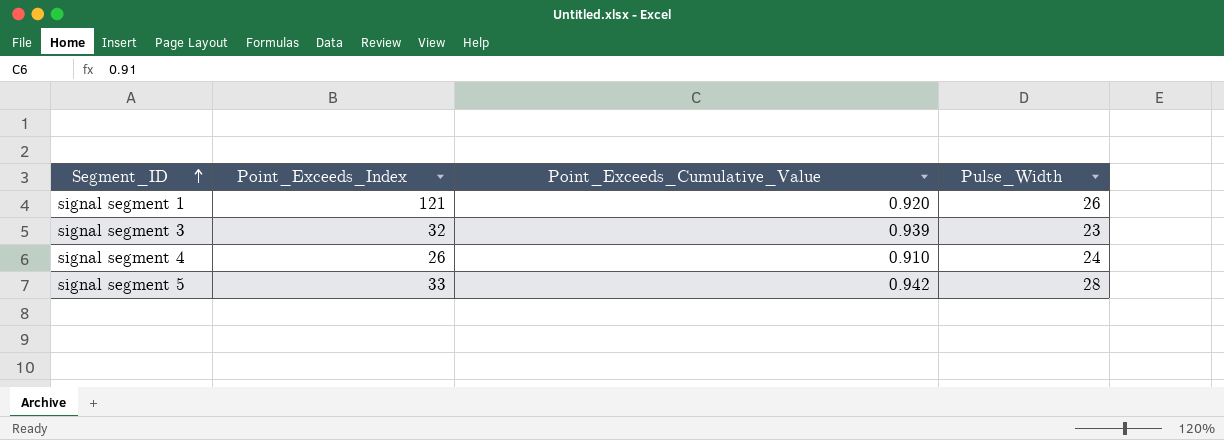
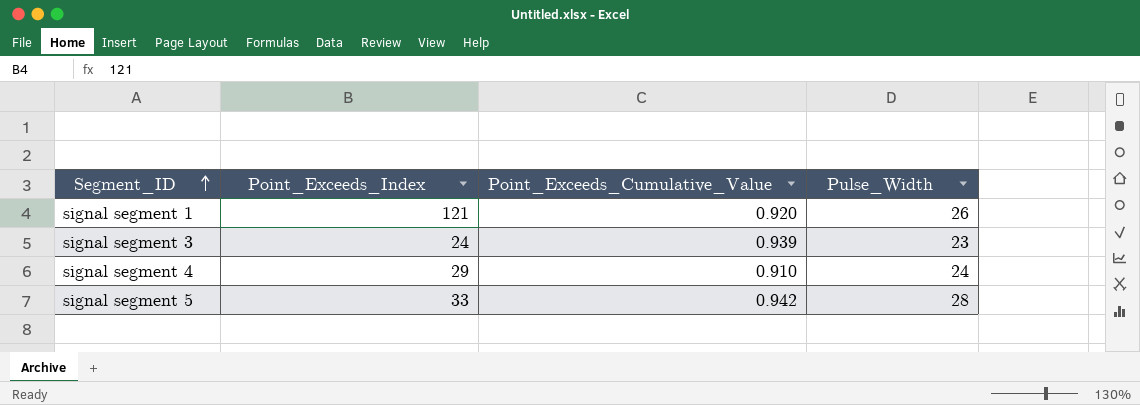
signal segment 3 | Point_Exceeds_Index: 32 -> 24
signal segment 4 | Point_Exceeds_Index: 26 -> 29

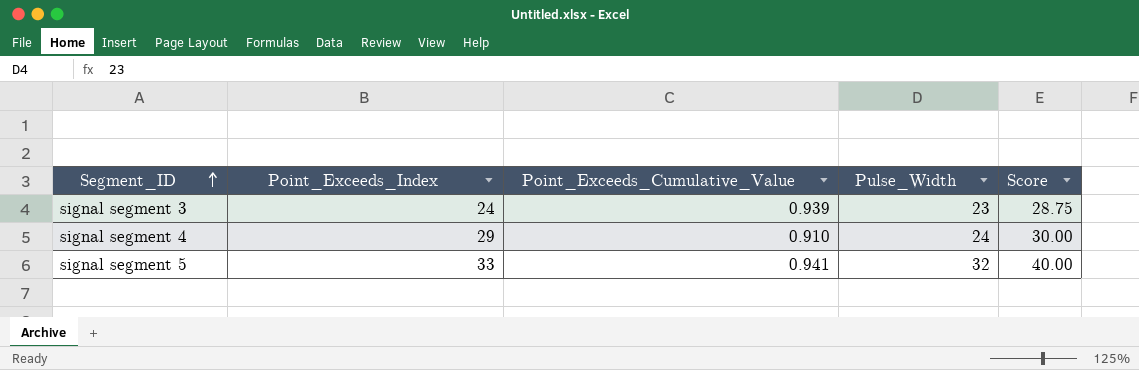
column Score | formula: none -> [Pulse_Width] * 1.25
row signal segment 1: 121 | 0.920 | 26 -> none
signal segment 5 | Point_Exceeds_Cumulative_Value: 0.942 -> 0.941
signal segment 5 | Pulse_Width: 28 -> 32

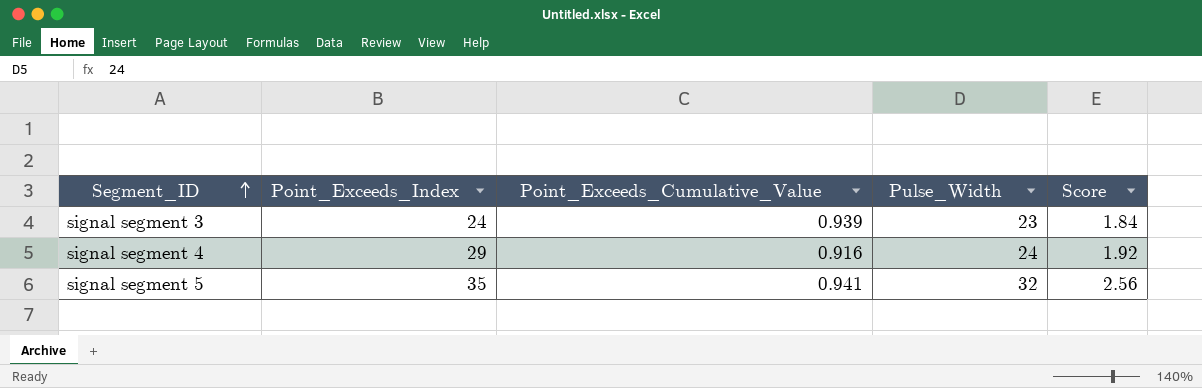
column Score | formula: [Pulse_Width] * 1.25 -> [Pulse_Width] * 0.08
signal segment 4 | Point_Exceeds_Cumulative_Value: 0.910 -> 0.916
signal segment 5 | Point_Exceeds_Index: 33 -> 35

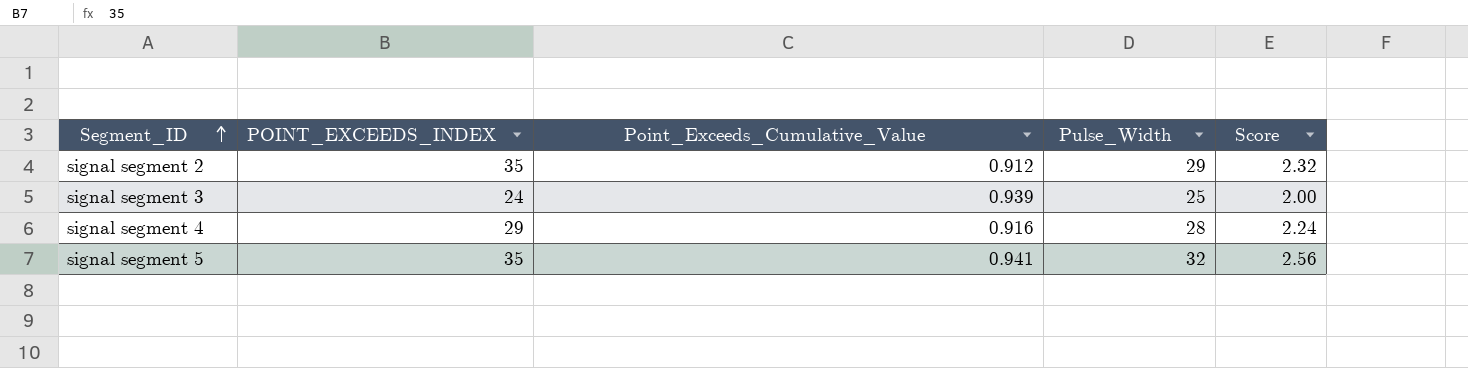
column name: Point_Exceeds_Index -> POINT_EXCEEDS_INDEX
row signal segment 2: none -> 35 | 0.912 | 29 | 2.32
signal segment 3 | Pulse_Width: 23 -> 25
signal segment 3 | Score: 1.84 -> 2.00
signal segment 4 | Pulse_Width: 24 -> 28
signal segment 4 | Score: 1.92 -> 2.24

